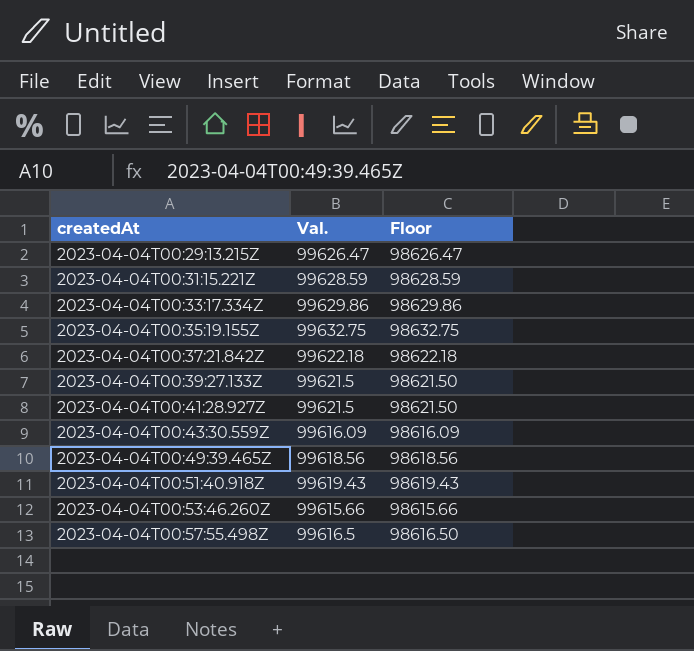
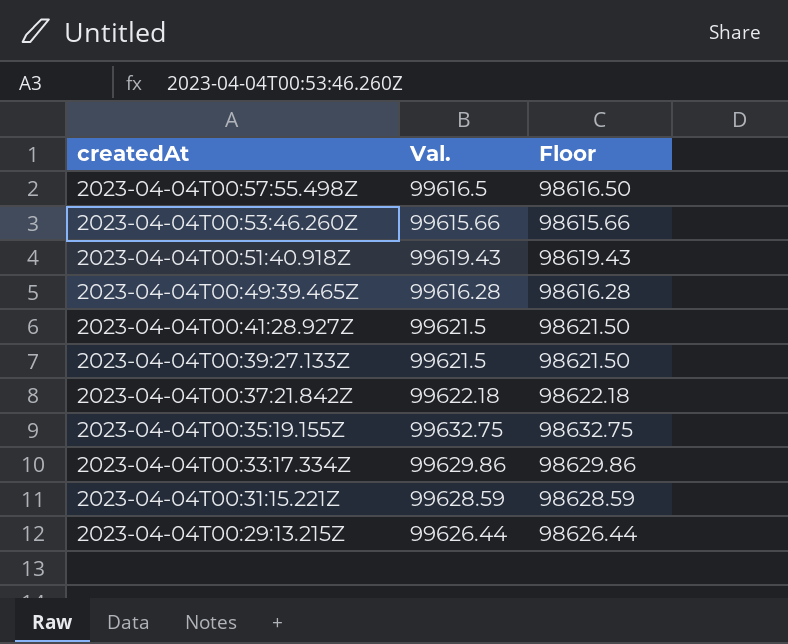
row order: createdAt ascending -> createdAt descending
row 2023-04-04T00:43:30.559Z: 99616.09 | 98616.09 -> none
2023-04-04T00:49:39.465Z | Val.: 99618.56 -> 99616.28
2023-04-04T00:49:39.465Z | Floor: 98618.56 -> 98616.28
2023-04-04T00:29:13.215Z | Val.: 99626.47 -> 99626.44
2023-04-04T00:29:13.215Z | Floor: 98626.47 -> 98626.44

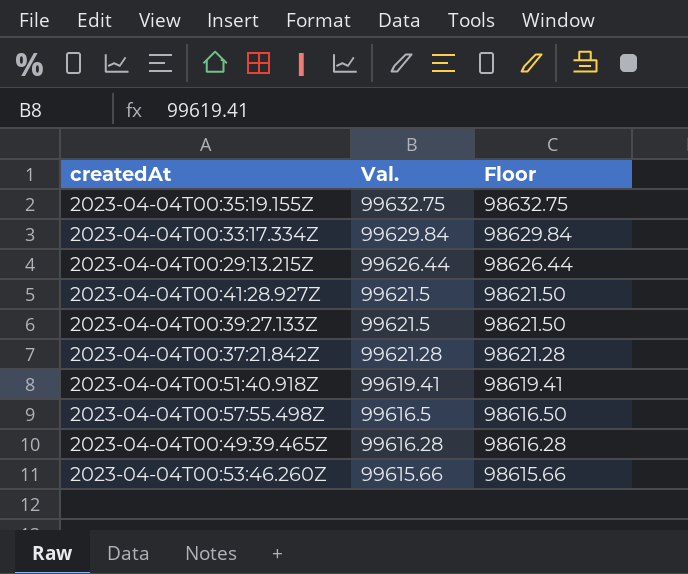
row order: createdAt descending -> Val. descending
row 2023-04-04T00:31:15.221Z: 99628.59 | 98628.59 -> none
2023-04-04T00:33:17.334Z | Val.: 99629.86 -> 99629.84
2023-04-04T00:33:17.334Z | Floor: 98629.86 -> 98629.84
2023-04-04T00:37:21.842Z | Val.: 99622.18 -> 99621.28
2023-04-04T00:37:21.842Z | Floor: 98622.18 -> 98621.28
2023-04-04T00:51:40.918Z | Val.: 99619.43 -> 99619.41
2023-04-04T00:51:40.918Z | Floor: 98619.43 -> 98619.41

